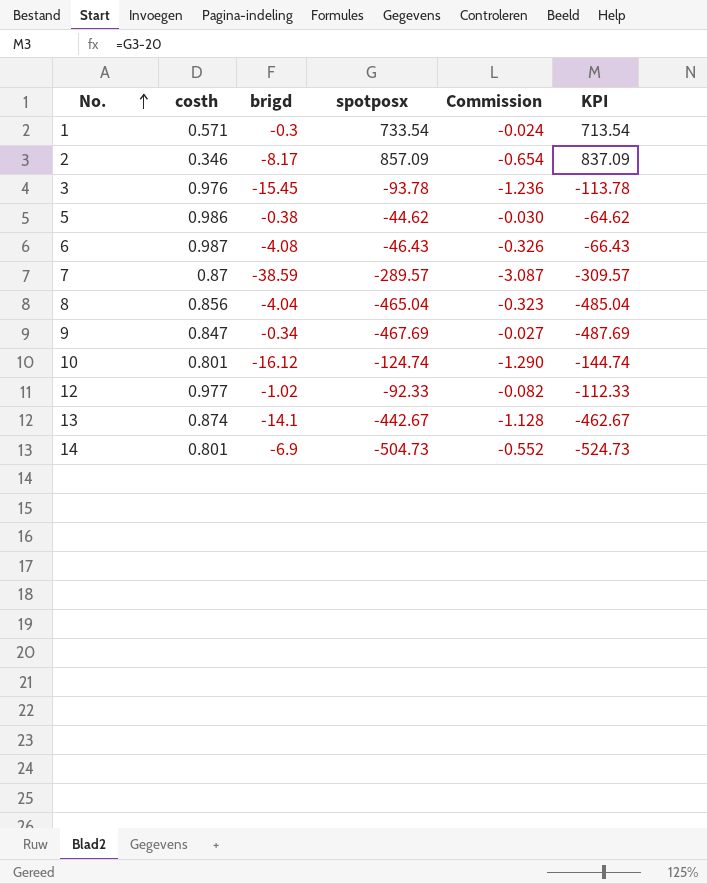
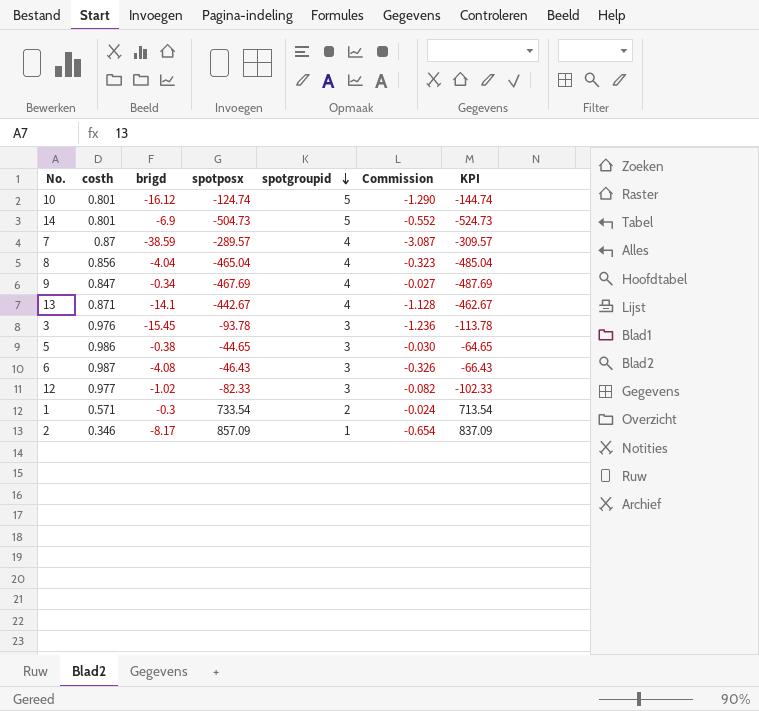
row order: No. ascending -> spotgroupid descending
column spotgroupid | position: none -> 5
13 | costh: 0.874 -> 0.871
5 | spotposx: -44.62 -> -44.65
5 | KPI: -64.62 -> -64.65
12 | spotposx: -92.33 -> -82.33
12 | KPI: -112.33 -> -102.33

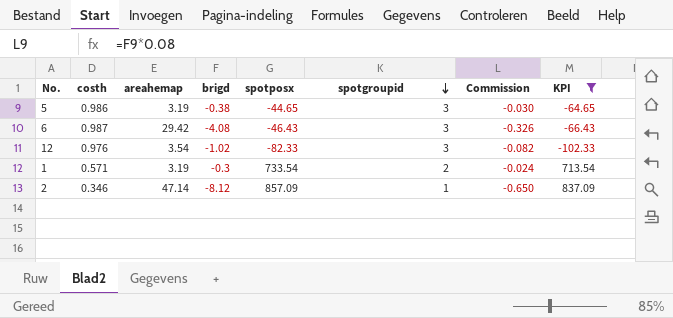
filter: none -> KPI >= -102.33
column areahemap | position: none -> 3
12 | costh: 0.977 -> 0.976
2 | brigd: -8.17 -> -8.12
2 | Commission: -0.654 -> -0.650

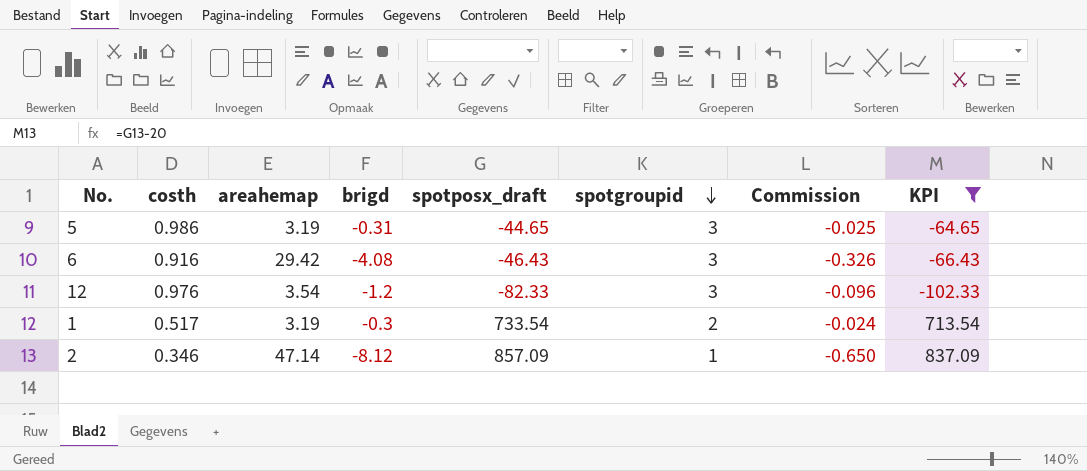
column name: spotposx -> spotposx_draft
5 | brigd: -0.38 -> -0.31
5 | Commission: -0.030 -> -0.025
6 | costh: 0.987 -> 0.916
12 | brigd: -1.02 -> -1.2
12 | Commission: -0.082 -> -0.096
1 | costh: 0.571 -> 0.517

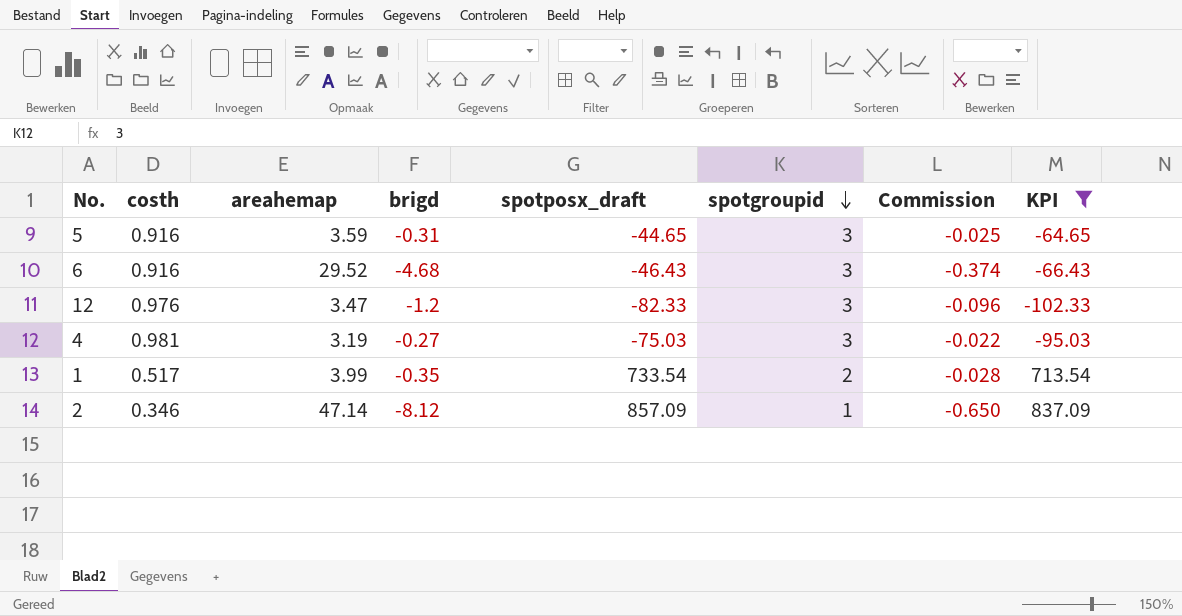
5 | costh: 0.986 -> 0.916
5 | areahemap: 3.19 -> 3.59
6 | areahemap: 29.42 -> 29.52
6 | brigd: -4.08 -> -4.68
6 | Commission: -0.326 -> -0.374
12 | areahemap: 3.54 -> 3.47
row 4: none -> 0.981 | 3.19 | -0.27 | -75.03 | 3 | -0.022 | -95.03
1 | areahemap: 3.19 -> 3.99
1 | brigd: -0.3 -> -0.35
1 | Commission: -0.024 -> -0.028

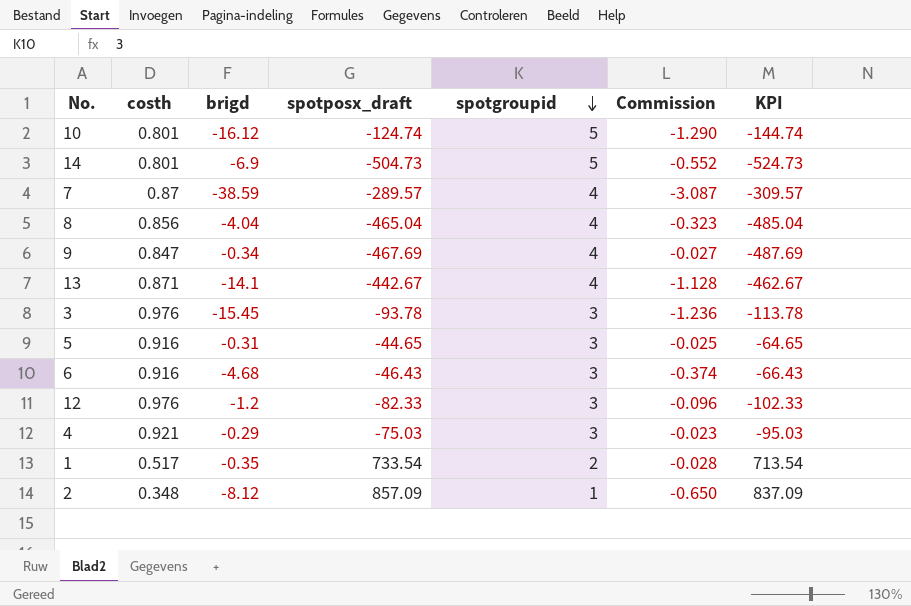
filter: KPI >= -102.33 -> none
column areahemap | position: 3 -> none
4 | costh: 0.981 -> 0.921
4 | brigd: -0.27 -> -0.29
4 | Commission: -0.022 -> -0.023
2 | costh: 0.346 -> 0.348

